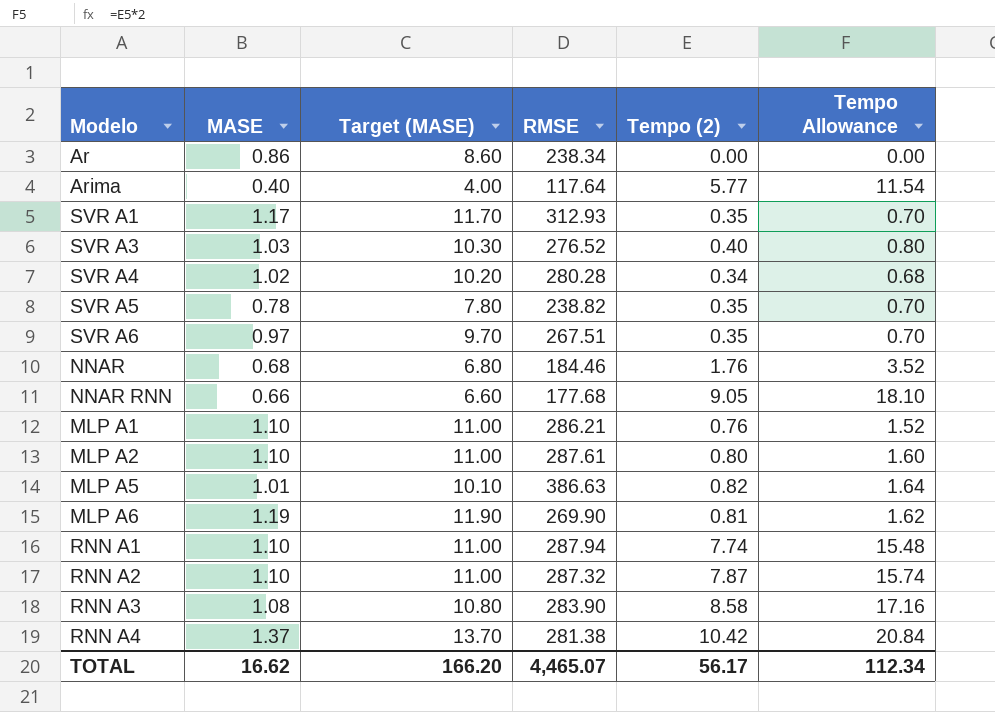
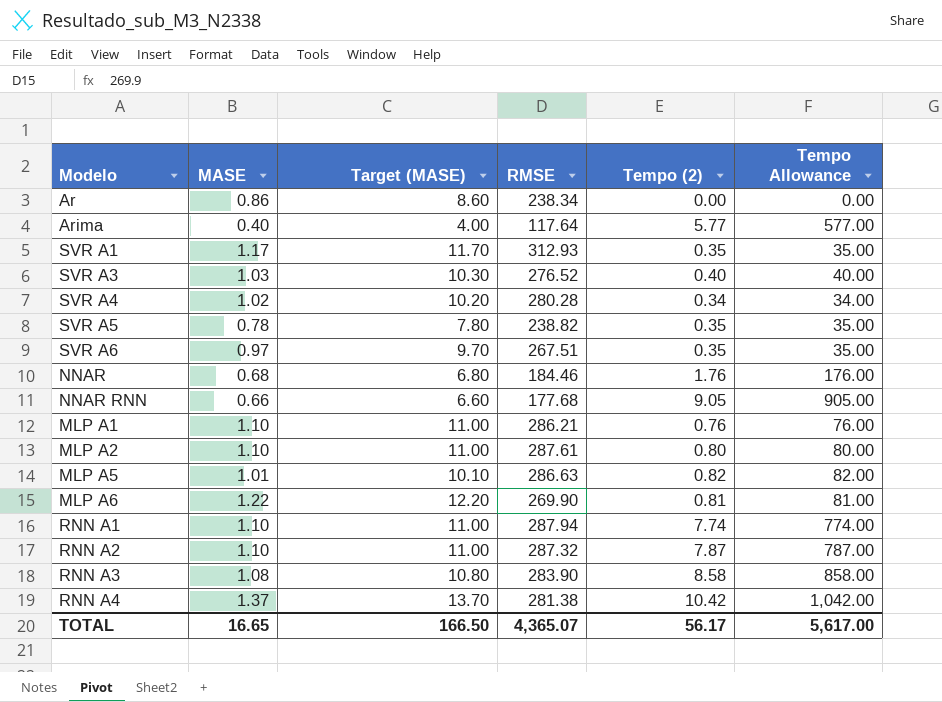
column Tempo Allowance | formula: [Tempo (2)] * 2 -> [Tempo (2)] * 100
MLP A5 | RMSE: 386.63 -> 286.63
MLP A6 | MASE: 1.19 -> 1.22
MLP A6 | Target (MASE): 11.90 -> 12.20
TOTAL | MASE: 16.62 -> 16.65
TOTAL | Target (MASE): 166.20 -> 166.50
TOTAL | RMSE: 4,465.07 -> 4,365.07
TOTAL | Tempo Allowance: 112.34 -> 5,617.00

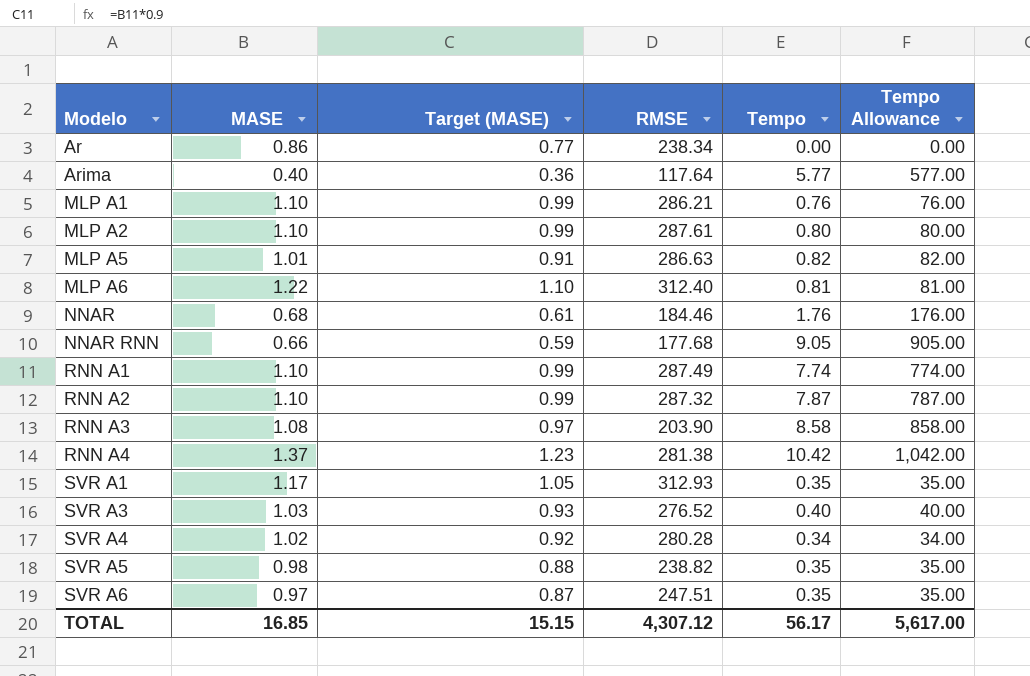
row order: none -> Modelo ascending
column Target (MASE) | formula: [MASE] * 10 -> [MASE] * 0.9
column name: Tempo (2) -> Tempo
MLP A6 | RMSE: 269.90 -> 312.40
RNN A1 | RMSE: 287.94 -> 287.49
RNN A3 | RMSE: 283.90 -> 203.90
SVR A5 | MASE: 0.78 -> 0.98
SVR A6 | RMSE: 267.51 -> 247.51
TOTAL | MASE: 16.65 -> 16.85
TOTAL | Target (MASE): 166.50 -> 15.15
TOTAL | RMSE: 4,365.07 -> 4,307.12

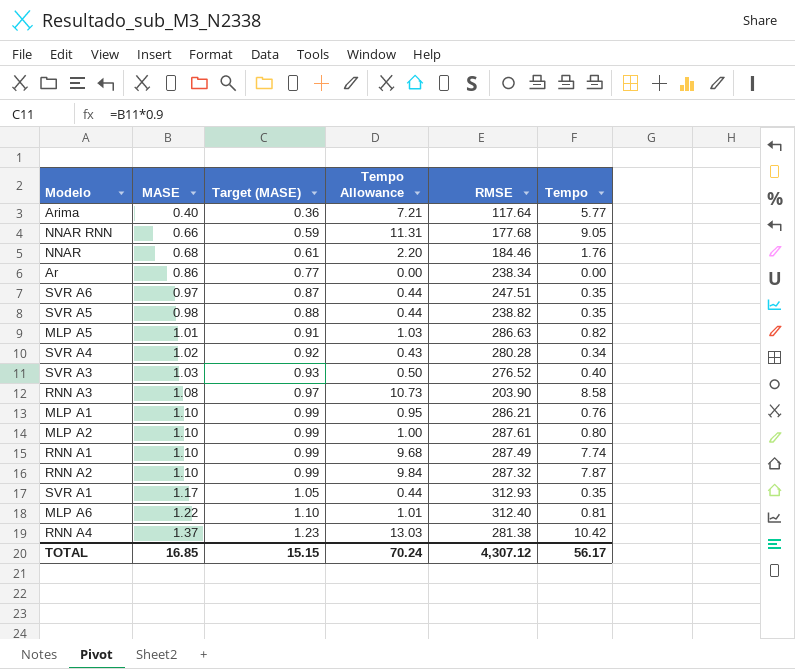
row order: Modelo ascending -> MASE ascending
column Tempo Allowance | formula: [Tempo] * 100 -> [Tempo] * 1.25
column Tempo Allowance | position: 6 -> 4
TOTAL | Tempo Allowance: 5,617.00 -> 70.24

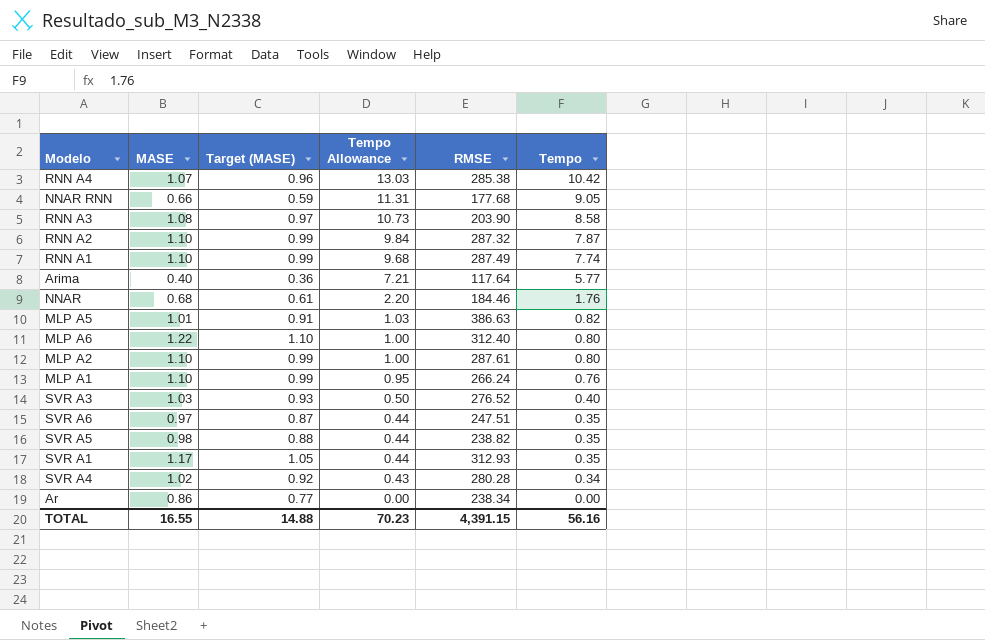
row order: MASE ascending -> Tempo Allowance descending
RNN A4 | MASE: 1.37 -> 1.07
RNN A4 | Target (MASE): 1.23 -> 0.96
RNN A4 | RMSE: 281.38 -> 285.38
MLP A5 | RMSE: 286.63 -> 386.63
MLP A6 | Tempo Allowance: 1.01 -> 1.00
MLP A6 | Tempo: 0.81 -> 0.80
MLP A1 | RMSE: 286.21 -> 266.24
TOTAL | MASE: 16.85 -> 16.55
TOTAL | Target (MASE): 15.15 -> 14.88
TOTAL | Tempo Allowance: 70.24 -> 70.23
TOTAL | RMSE: 4,307.12 -> 4,391.15
TOTAL | Tempo: 56.17 -> 56.16

